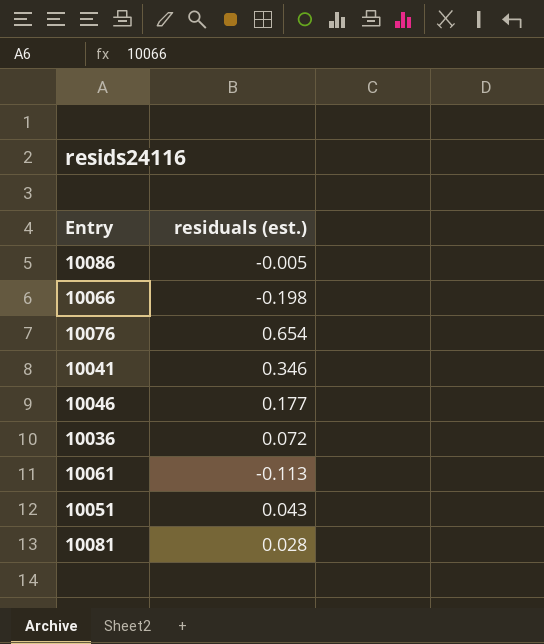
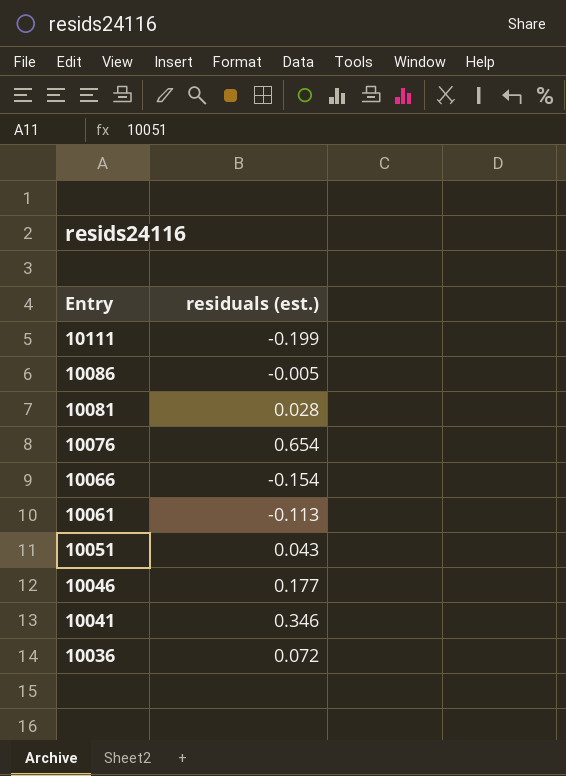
row order: none -> Entry descending
row 10111: none -> -0.199
10066 | residuals (est.): -0.198 -> -0.154

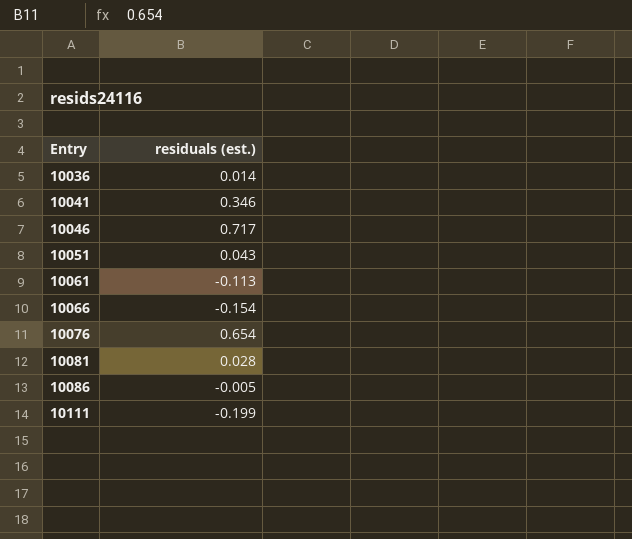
row order: Entry descending -> Entry ascending
10036 | residuals (est.): 0.072 -> 0.014
10046 | residuals (est.): 0.177 -> 0.717

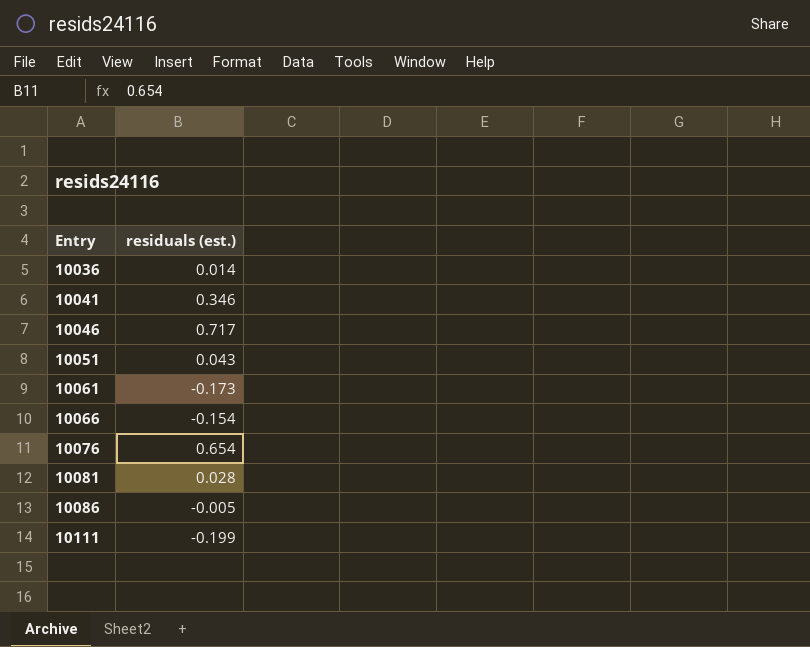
10061 | residuals (est.): -0.113 -> -0.173

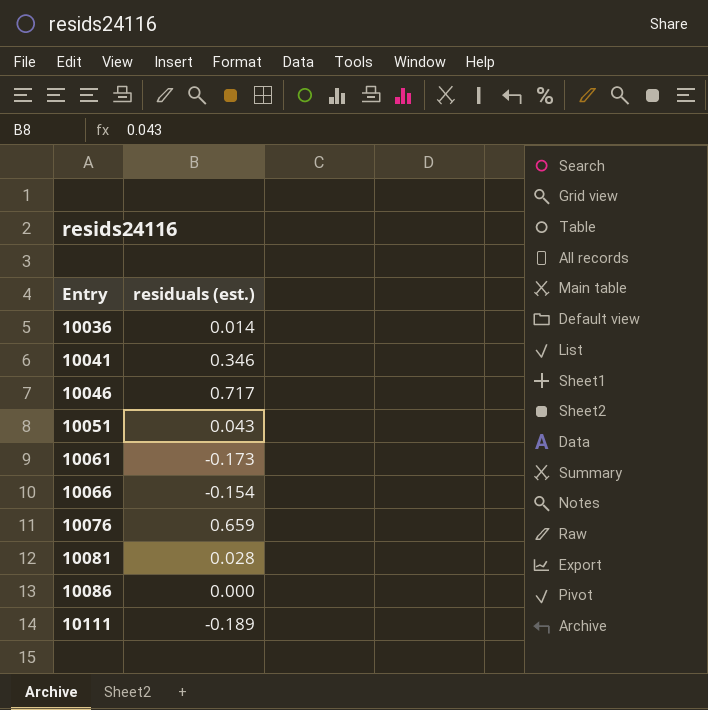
10076 | residuals (est.): 0.654 -> 0.659
10086 | residuals (est.): -0.005 -> 0.000
10111 | residuals (est.): -0.199 -> -0.189

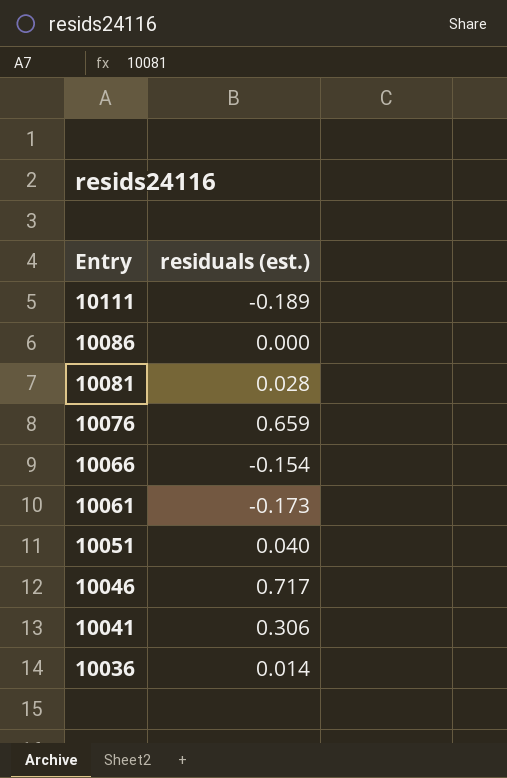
row order: Entry ascending -> Entry descending
10051 | residuals (est.): 0.043 -> 0.040
10041 | residuals (est.): 0.346 -> 0.306

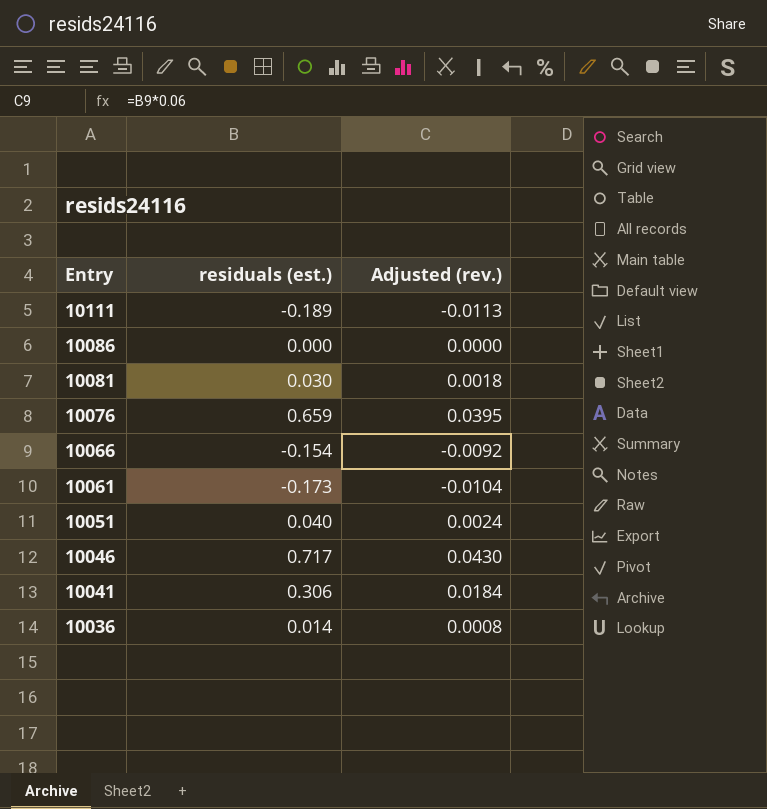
column Adjusted (rev.) | formula: none -> [residuals (est.)] * 0.06
10081 | residuals (est.): 0.028 -> 0.030

